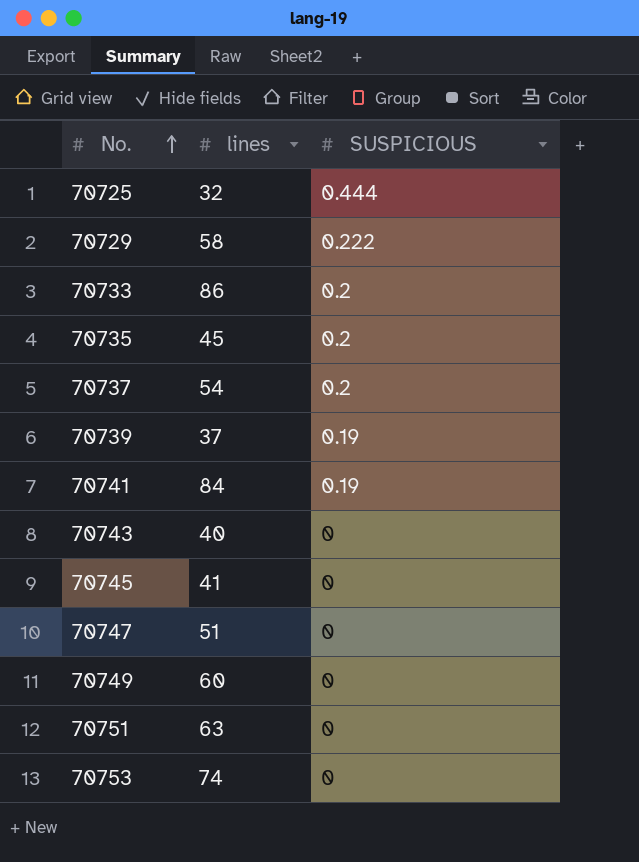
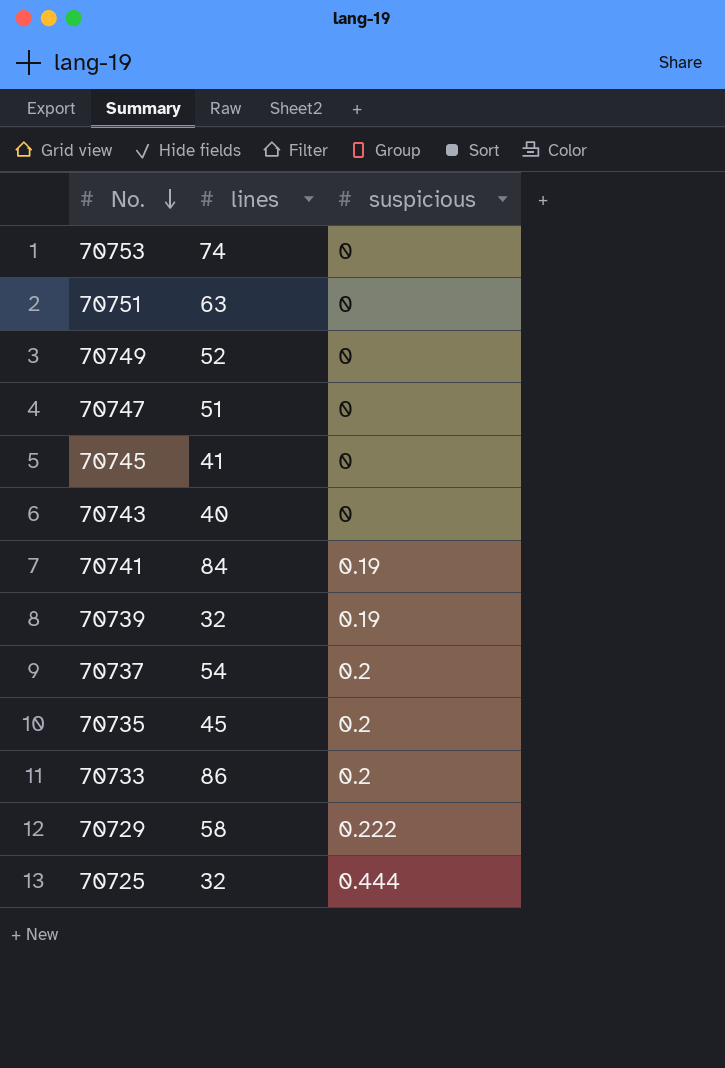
row order: No. ascending -> No. descending
column name: SUSPICIOUS -> suspicious
70749 | lines: 60 -> 52
70739 | lines: 37 -> 32

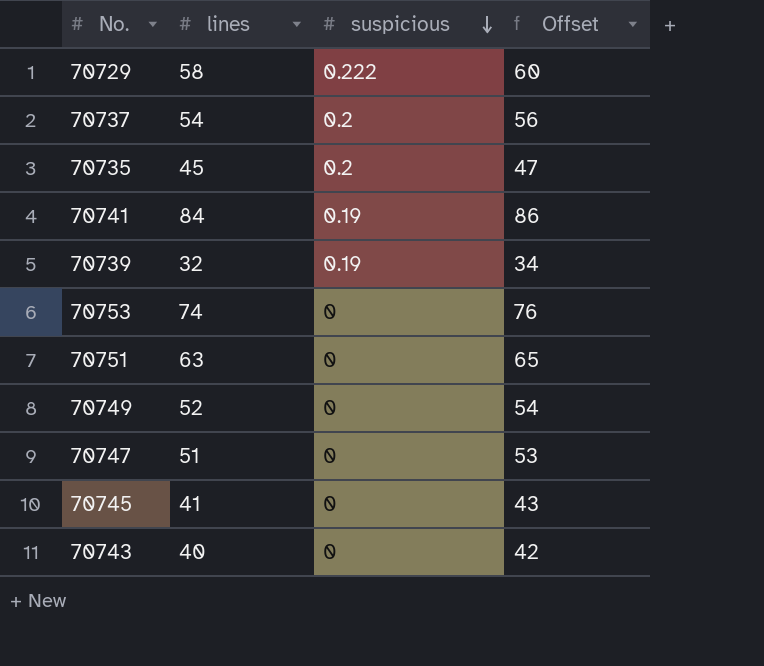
row order: No. descending -> suspicious descending
column Offset | formula: none -> [lines] + 2
row 70733: 86 | 0.2 -> none
row 70725: 32 | 0.444 -> none

